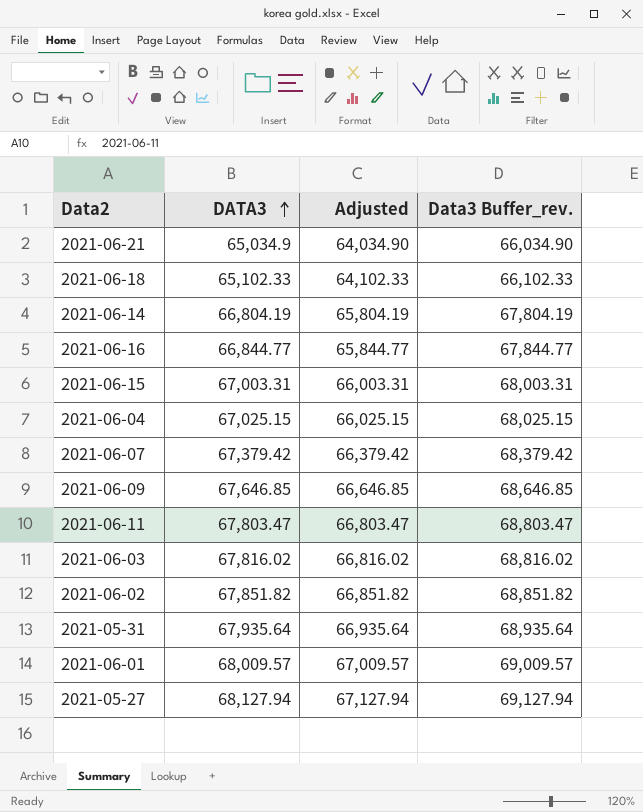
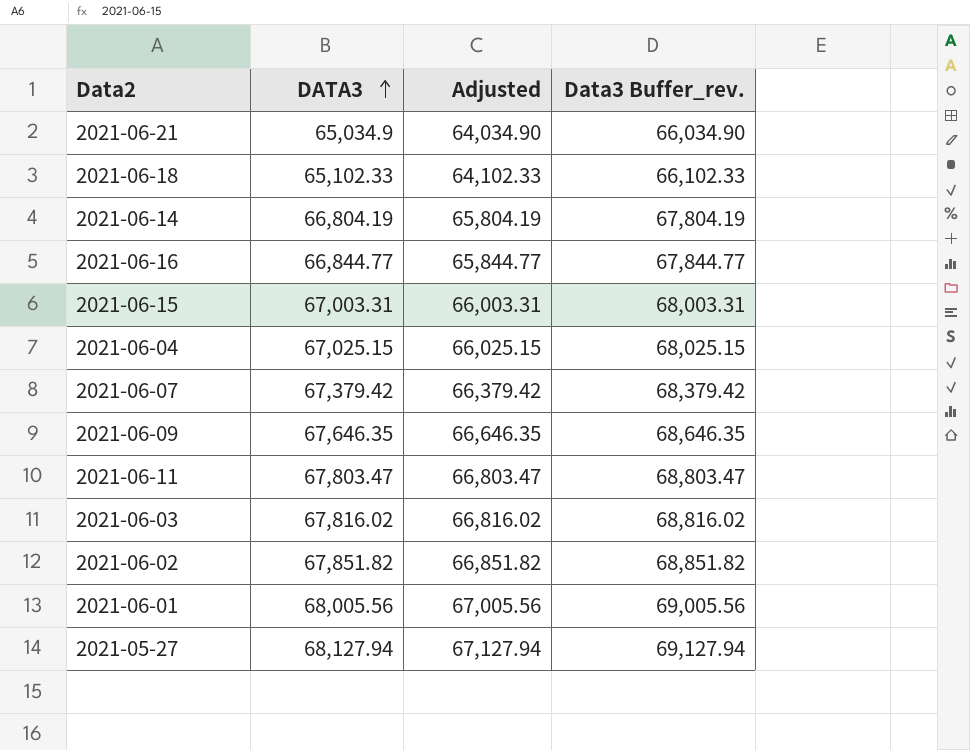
row 2021-05-31: 67,935.64 | 66,935.64 | 68,935.64 -> none
2021-06-09 | DATA3: 67,646.85 -> 67,646.35
2021-06-09 | Adjusted: 66,646.85 -> 66,646.35
2021-06-09 | Data3 Buffer_rev.: 68,646.85 -> 68,646.35
2021-06-01 | DATA3: 68,009.57 -> 68,005.56
2021-06-01 | Adjusted: 67,009.57 -> 67,005.56
2021-06-01 | Data3 Buffer_rev.: 69,009.57 -> 69,005.56

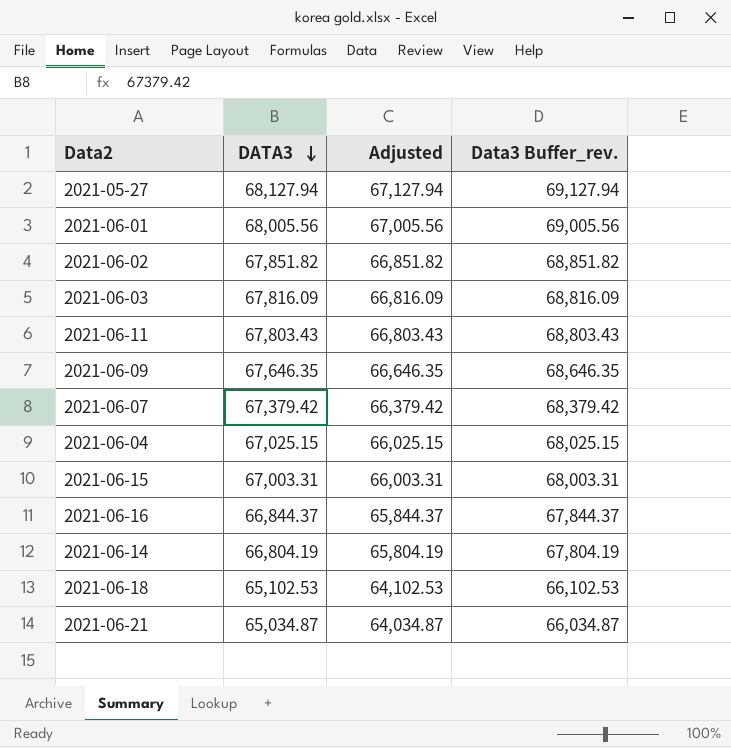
row order: DATA3 ascending -> DATA3 descending
2021-06-03 | DATA3: 67,816.02 -> 67,816.09
2021-06-03 | Adjusted: 66,816.02 -> 66,816.09
2021-06-03 | Data3 Buffer_rev.: 68,816.02 -> 68,816.09
2021-06-11 | DATA3: 67,803.47 -> 67,803.43
2021-06-11 | Adjusted: 66,803.47 -> 66,803.43
2021-06-11 | Data3 Buffer_rev.: 68,803.47 -> 68,803.43
2021-06-16 | DATA3: 66,844.77 -> 66,844.37
2021-06-16 | Adjusted: 65,844.77 -> 65,844.37
2021-06-16 | Data3 Buffer_rev.: 67,844.77 -> 67,844.37
2021-06-18 | DATA3: 65,102.33 -> 65,102.53
2021-06-18 | Adjusted: 64,102.33 -> 64,102.53
2021-06-18 | Data3 Buffer_rev.: 66,102.33 -> 66,102.53
2021-06-21 | DATA3: 65,034.9 -> 65,034.87
2021-06-21 | Adjusted: 64,034.90 -> 64,034.87
2021-06-21 | Data3 Buffer_rev.: 66,034.90 -> 66,034.87

